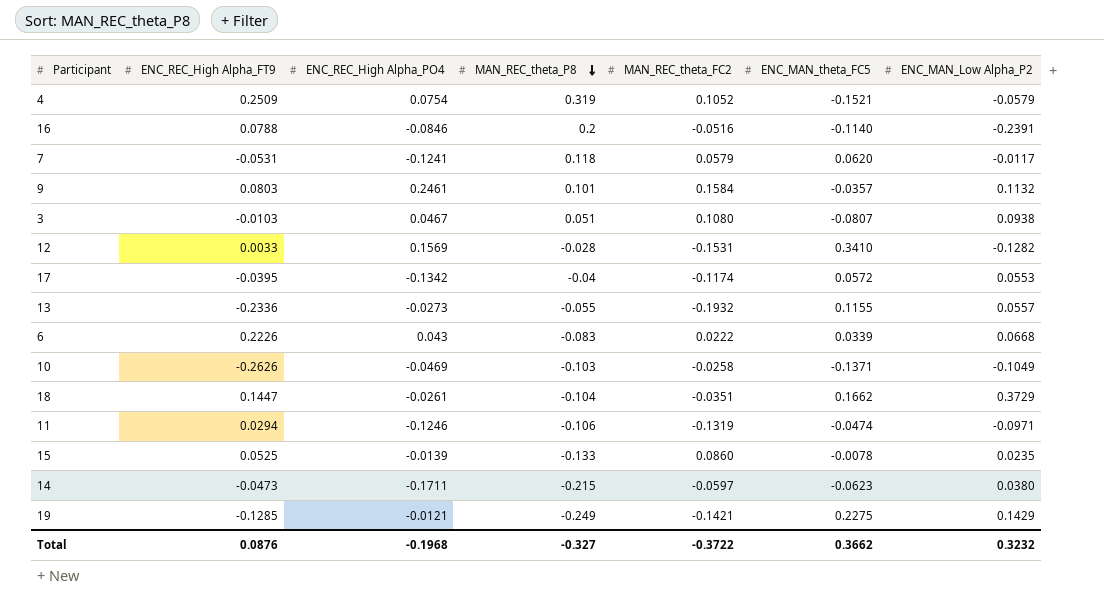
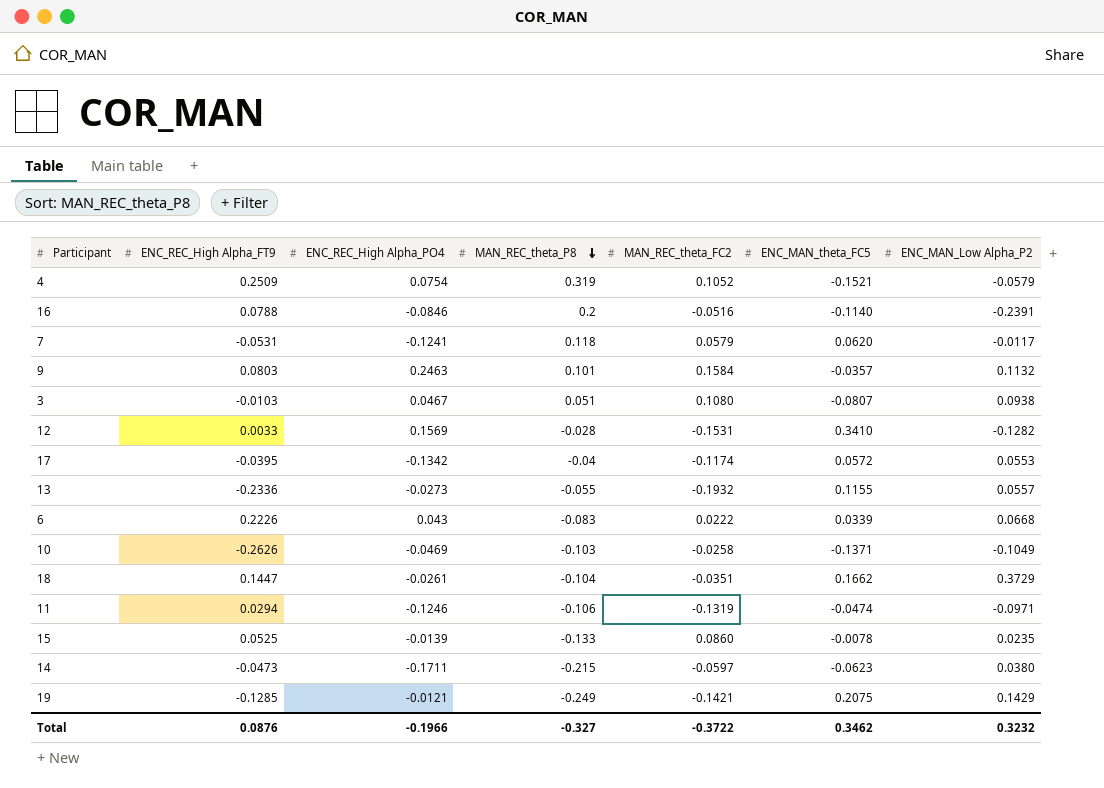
9 | ENC_REC_High Alpha_PO4: 0.2461 -> 0.2463
19 | ENC_MAN_theta_FC5: 0.2275 -> 0.2075
Total | ENC_REC_High Alpha_PO4: -0.1968 -> -0.1966
Total | ENC_MAN_theta_FC5: 0.3662 -> 0.3462

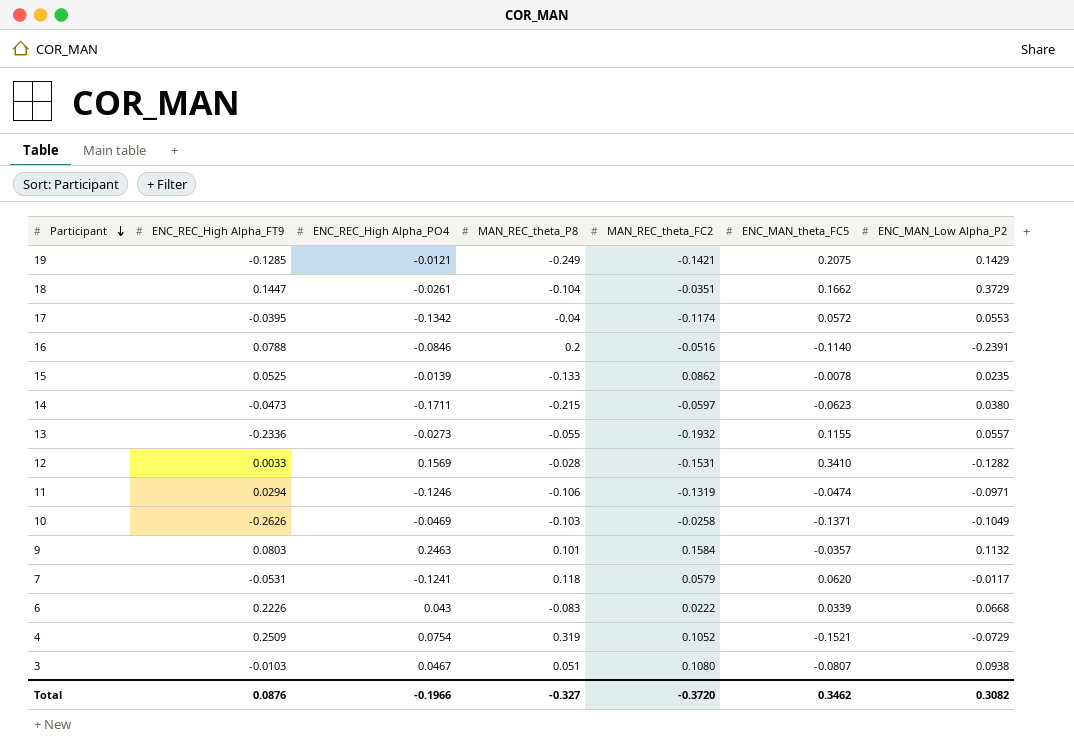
row order: MAN_REC_theta_P8 descending -> Participant descending
15 | MAN_REC_theta_FC2: 0.0860 -> 0.0862
4 | ENC_MAN_Low Alpha_P2: -0.0579 -> -0.0729
Total | MAN_REC_theta_FC2: -0.3722 -> -0.3720
Total | ENC_MAN_Low Alpha_P2: 0.3232 -> 0.3082

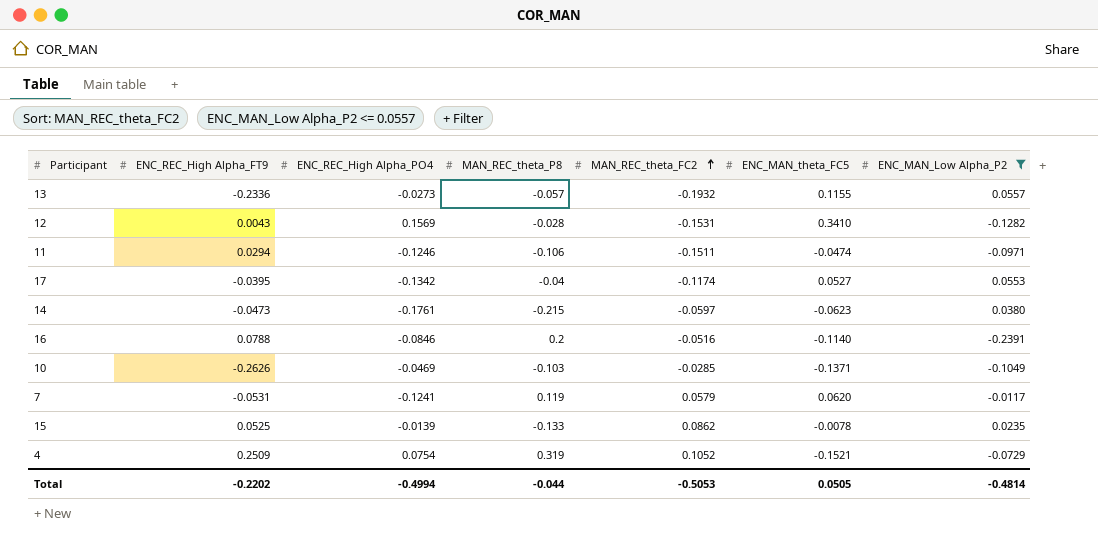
filter: none -> ENC_MAN_Low Alpha_P2 <= 0.0557
row order: Participant descending -> MAN_REC_theta_FC2 ascending
13 | MAN_REC_theta_P8: -0.055 -> -0.057
12 | ENC_REC_High Alpha_FT9: 0.0033 -> 0.0043
11 | MAN_REC_theta_FC2: -0.1319 -> -0.1511
17 | ENC_MAN_theta_FC5: 0.0572 -> 0.0527
14 | ENC_REC_High Alpha_PO4: -0.1711 -> -0.1761
10 | MAN_REC_theta_FC2: -0.0258 -> -0.0285
7 | MAN_REC_theta_P8: 0.118 -> 0.119
Total | ENC_REC_High Alpha_FT9: 0.0876 -> -0.2202
Total | ENC_REC_High Alpha_PO4: -0.1966 -> -0.4994
Total | MAN_REC_theta_P8: -0.327 -> -0.044
Total | MAN_REC_theta_FC2: -0.3720 -> -0.5053
Total | ENC_MAN_theta_FC5: 0.3462 -> 0.0505
Total | ENC_MAN_Low Alpha_P2: 0.3082 -> -0.4814

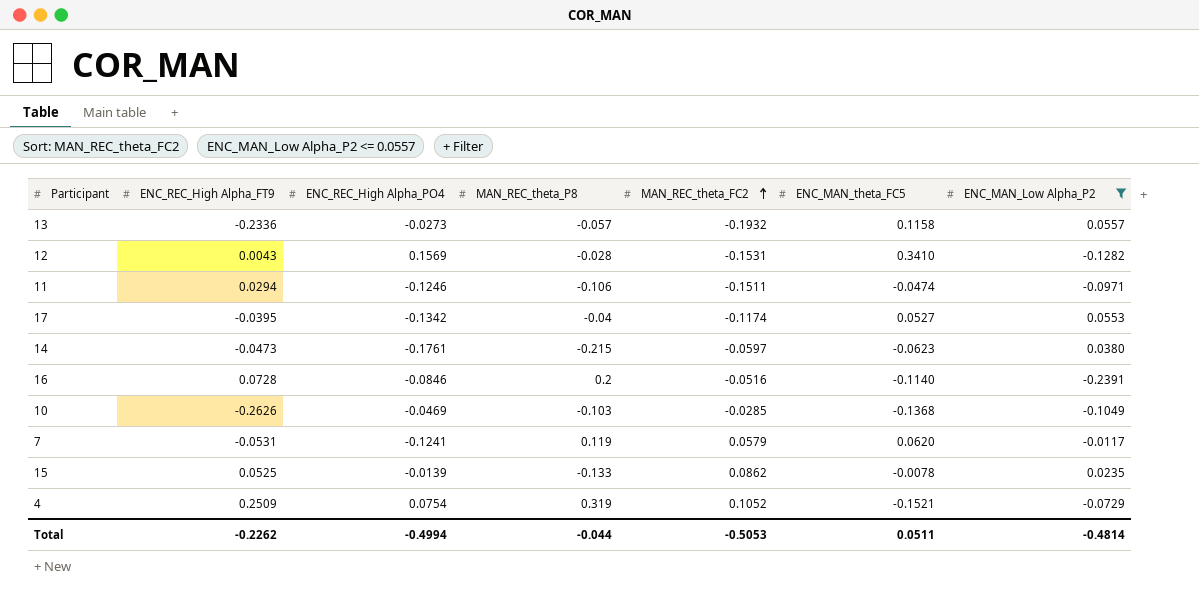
13 | ENC_MAN_theta_FC5: 0.1155 -> 0.1158
16 | ENC_REC_High Alpha_FT9: 0.0788 -> 0.0728
10 | ENC_MAN_theta_FC5: -0.1371 -> -0.1368
Total | ENC_REC_High Alpha_FT9: -0.2202 -> -0.2262
Total | ENC_MAN_theta_FC5: 0.0505 -> 0.0511

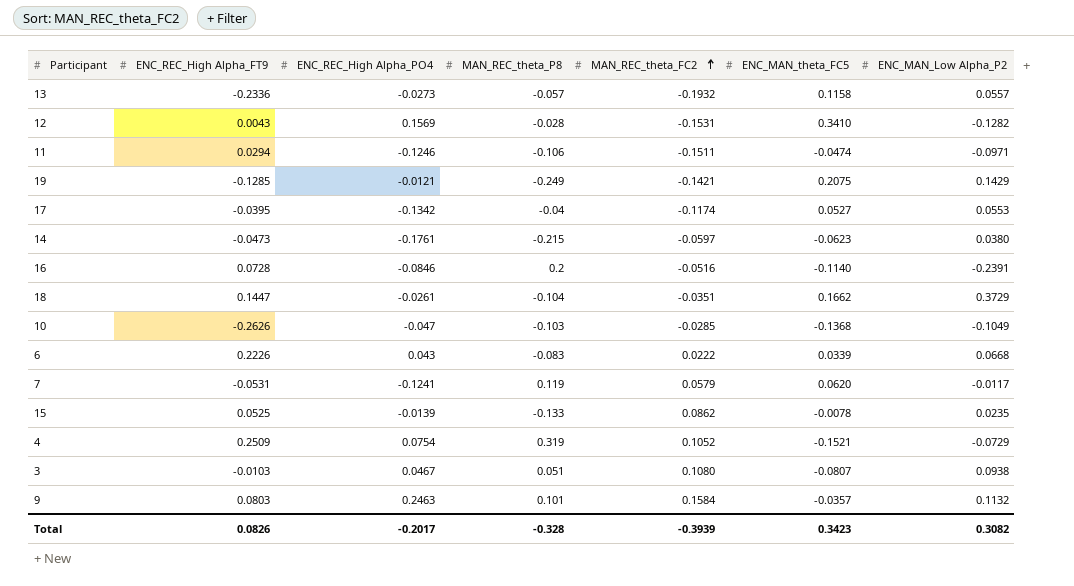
filter: ENC_MAN_Low Alpha_P2 <= 0.0557 -> none
10 | ENC_REC_High Alpha_PO4: -0.0469 -> -0.047
Total | ENC_REC_High Alpha_FT9: -0.2262 -> 0.0826
Total | ENC_REC_High Alpha_PO4: -0.4994 -> -0.2017
Total | MAN_REC_theta_P8: -0.044 -> -0.328
Total | MAN_REC_theta_FC2: -0.5053 -> -0.3939
Total | ENC_MAN_theta_FC5: 0.0511 -> 0.3423
Total | ENC_MAN_Low Alpha_P2: -0.4814 -> 0.3082

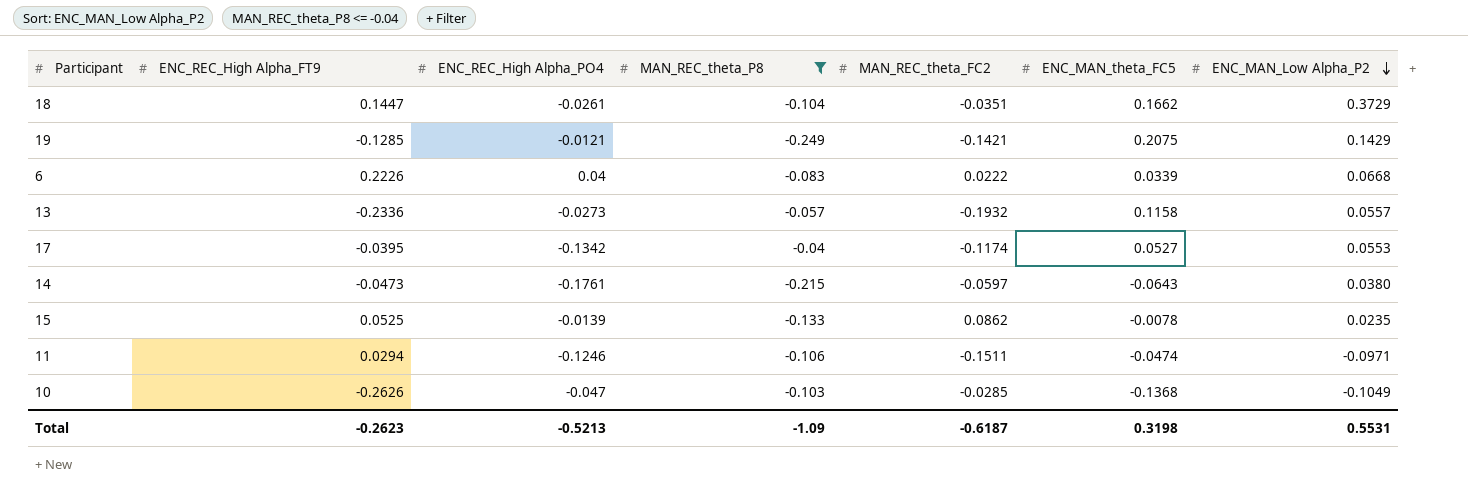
filter: none -> MAN_REC_theta_P8 <= -0.04
row order: MAN_REC_theta_FC2 ascending -> ENC_MAN_Low Alpha_P2 descending
6 | ENC_REC_High Alpha_PO4: 0.043 -> 0.04
14 | ENC_MAN_theta_FC5: -0.0623 -> -0.0643
Total | ENC_REC_High Alpha_FT9: 0.0826 -> -0.2623
Total | ENC_REC_High Alpha_PO4: -0.2017 -> -0.5213
Total | MAN_REC_theta_P8: -0.328 -> -1.09
Total | MAN_REC_theta_FC2: -0.3939 -> -0.6187
Total | ENC_MAN_theta_FC5: 0.3423 -> 0.3198
Total | ENC_MAN_Low Alpha_P2: 0.3082 -> 0.5531

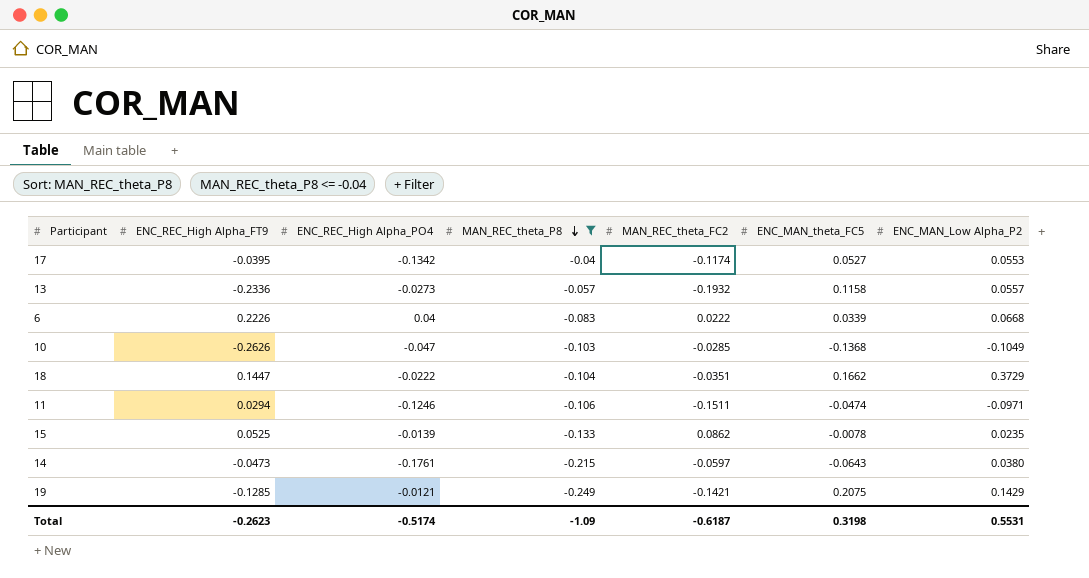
row order: ENC_MAN_Low Alpha_P2 descending -> MAN_REC_theta_P8 descending
18 | ENC_REC_High Alpha_PO4: -0.0261 -> -0.0222
Total | ENC_REC_High Alpha_PO4: -0.5213 -> -0.5174

